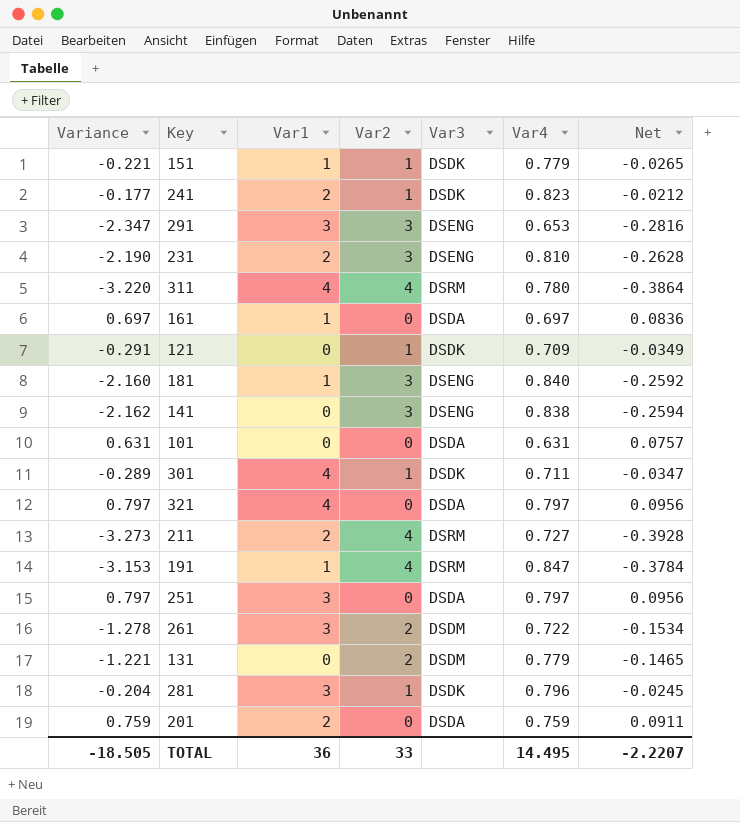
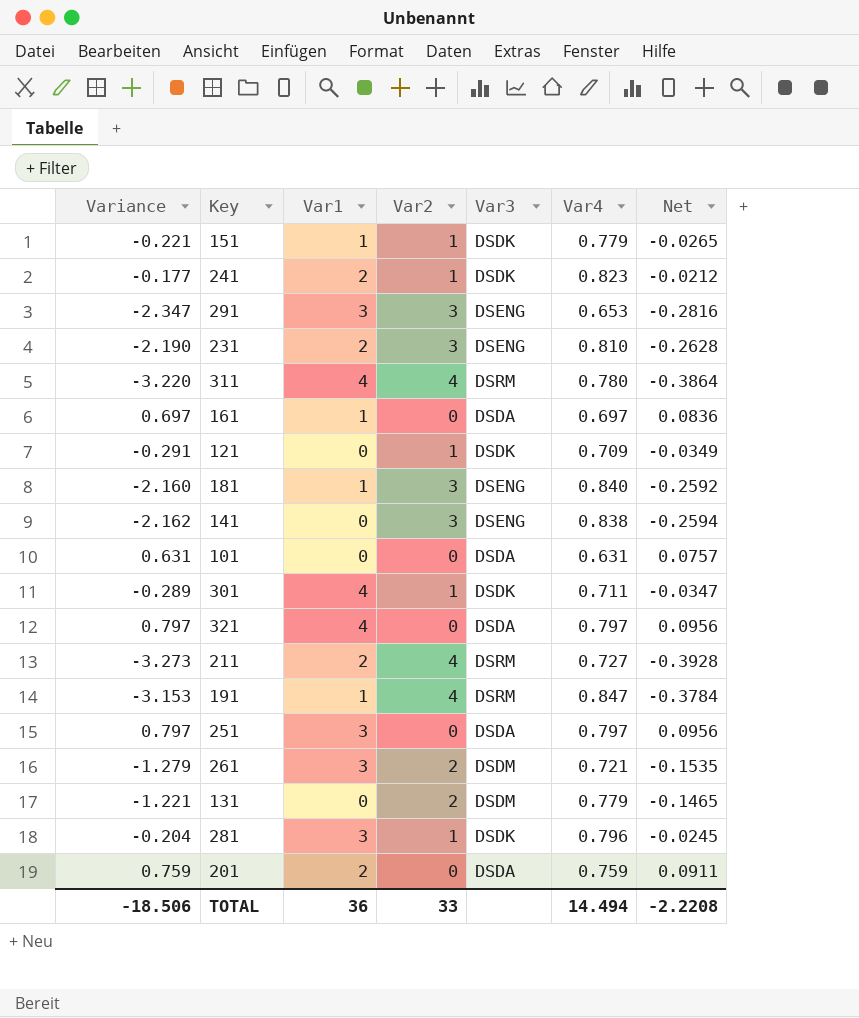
261 | Variance: -1.278 -> -1.279
261 | Var4: 0.722 -> 0.721
261 | Net: -0.1534 -> -0.1535
TOTAL | Variance: -18.505 -> -18.506
TOTAL | Var4: 14.495 -> 14.494
TOTAL | Net: -2.2207 -> -2.2208

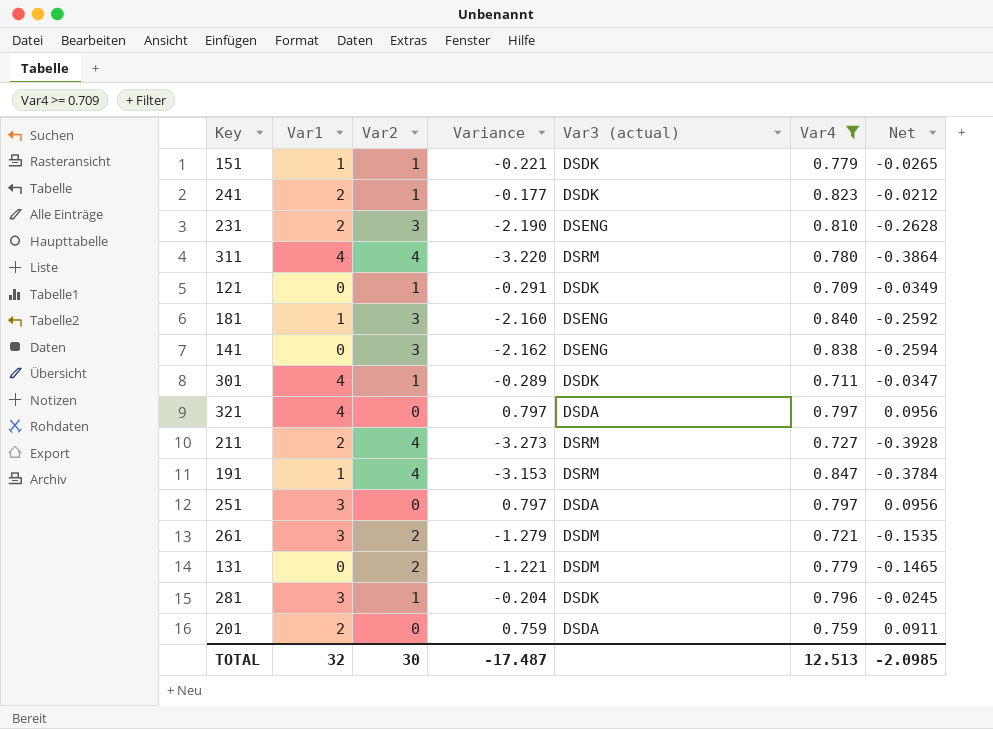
filter: none -> Var4 >= 0.709
column Variance | position: 1 -> 4
column name: Var3 -> Var3 (actual)
TOTAL | Var1: 36 -> 32
TOTAL | Var2: 33 -> 30
TOTAL | Variance: -18.506 -> -17.487
TOTAL | Var4: 14.494 -> 12.513
TOTAL | Net: -2.2208 -> -2.0985

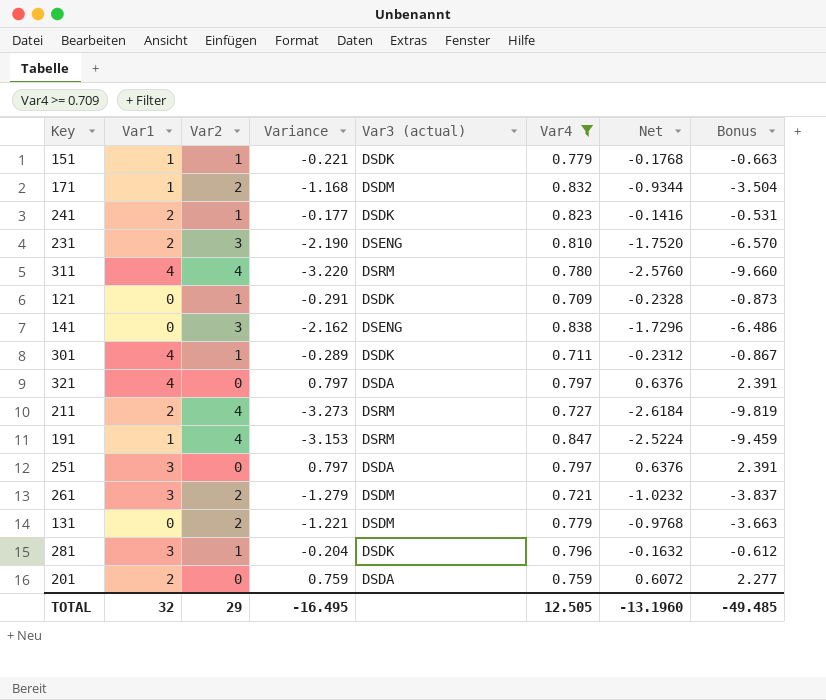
column Net | formula: [Variance] * 0.12 -> [Variance] * 0.8
column Bonus | formula: none -> [Variance] * 3
row 181: 1 | 3 | -2.160 | DSENG | 0.840 | -0.2592 -> none
row 171: none -> 1 | 2 | -1.168 | DSDM | 0.832 | -0.9344 | -3.504
TOTAL | Var2: 30 -> 29
TOTAL | Variance: -17.487 -> -16.495
TOTAL | Var4: 12.513 -> 12.505
TOTAL | Net: -2.0985 -> -13.1960

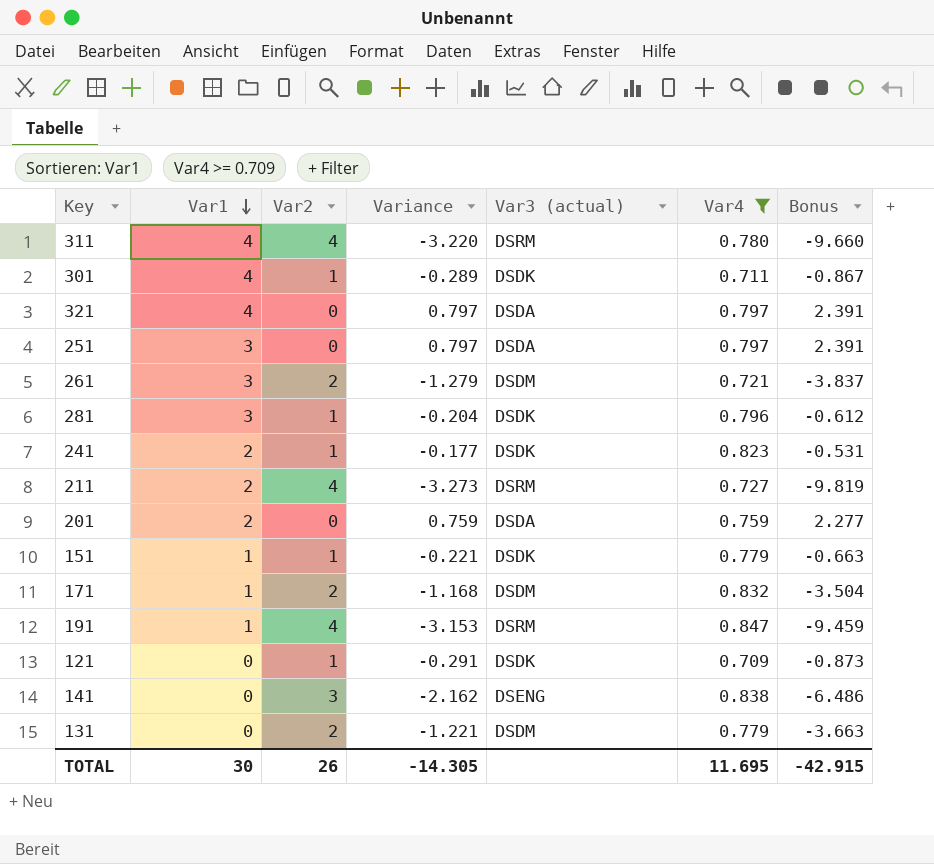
row order: none -> Var1 descending
column Net | formula: [Variance] * 0.8 -> none
row 231: 2 | 3 | -2.190 | DSENG | 0.810 | -1.7520 | -6.570 -> none
TOTAL | Var1: 32 -> 30
TOTAL | Var2: 29 -> 26
TOTAL | Variance: -16.495 -> -14.305
TOTAL | Var4: 12.505 -> 11.695
TOTAL | Bonus: -49.485 -> -42.915

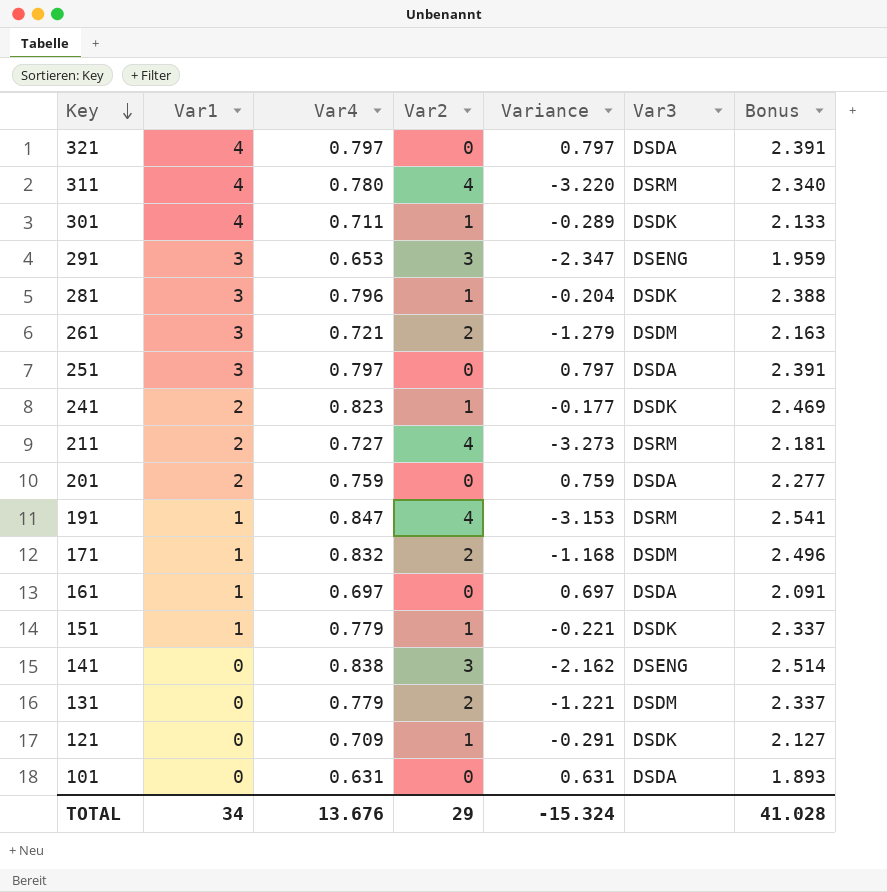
filter: Var4 >= 0.709 -> none
row order: Var1 descending -> Key descending
column Var4 | position: 6 -> 3
column name: Var3 (actual) -> Var3
column Bonus | formula: [Variance] * 3 -> [Var4] * 3
TOTAL | Var1: 30 -> 34
TOTAL | Var4: 11.695 -> 13.676
TOTAL | Var2: 26 -> 29
TOTAL | Variance: -14.305 -> -15.324
TOTAL | Bonus: -42.915 -> 41.028

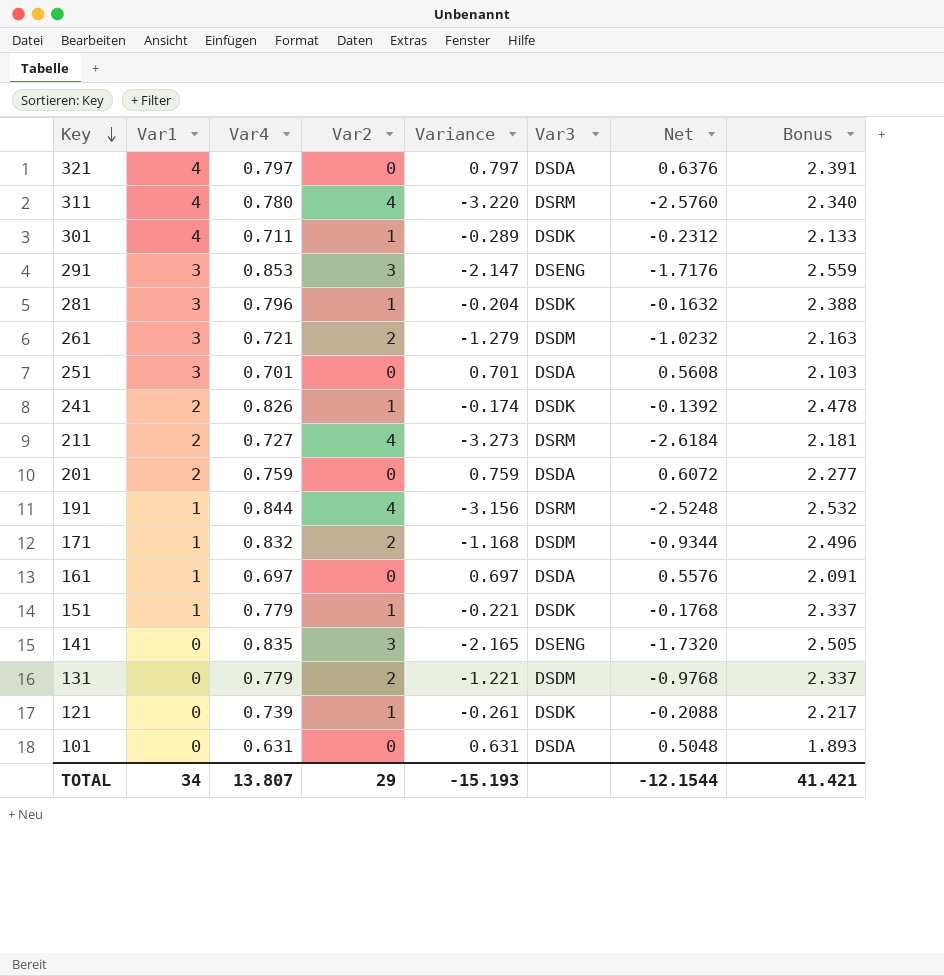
column Net | formula: none -> [Variance] * 0.8
291 | Var4: 0.653 -> 0.853
291 | Variance: -2.347 -> -2.147
291 | Bonus: 1.959 -> 2.559
251 | Var4: 0.797 -> 0.701
251 | Variance: 0.797 -> 0.701
251 | Bonus: 2.391 -> 2.103
241 | Var4: 0.823 -> 0.826
241 | Variance: -0.177 -> -0.174
241 | Bonus: 2.469 -> 2.478
191 | Var4: 0.847 -> 0.844
191 | Variance: -3.153 -> -3.156
191 | Bonus: 2.541 -> 2.532
141 | Var4: 0.838 -> 0.835
141 | Variance: -2.162 -> -2.165
141 | Bonus: 2.514 -> 2.505
121 | Var4: 0.709 -> 0.739
121 | Variance: -0.291 -> -0.261
121 | Bonus: 2.127 -> 2.217
TOTAL | Var4: 13.676 -> 13.807
TOTAL | Variance: -15.324 -> -15.193
TOTAL | Bonus: 41.028 -> 41.421

